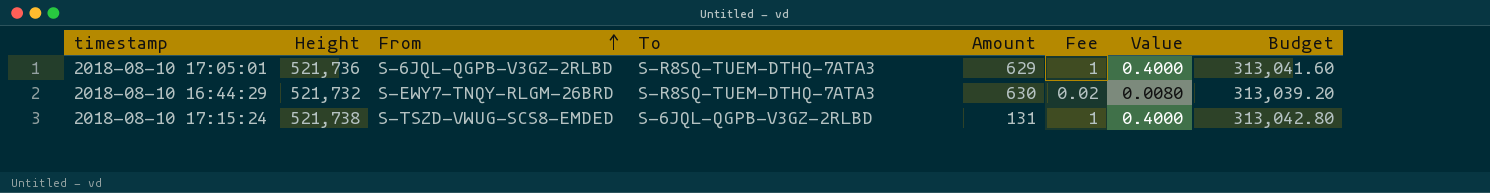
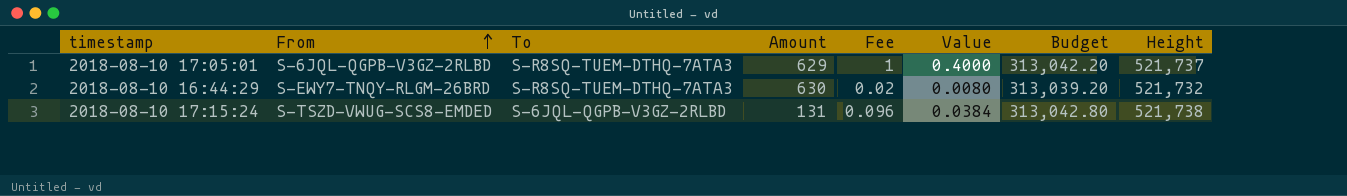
column Height | position: 2 -> 8
2018-08-10 17:05:01 | Budget: 313,041.60 -> 313,042.20
2018-08-10 17:05:01 | Height: 521,736 -> 521,737
2018-08-10 17:15:24 | Fee: 1 -> 0.096
2018-08-10 17:15:24 | Value: 0.4000 -> 0.0384

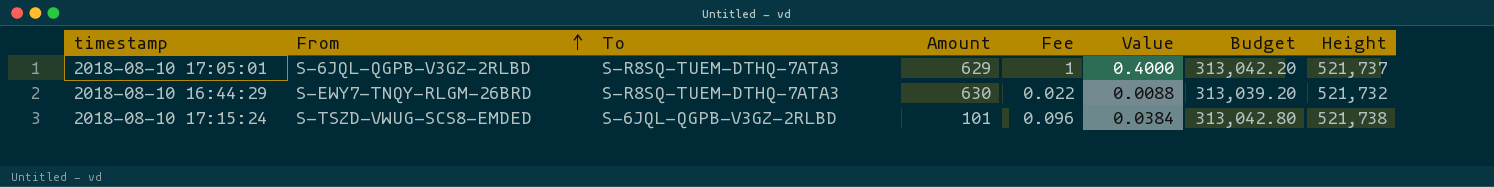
2018-08-10 16:44:29 | Fee: 0.02 -> 0.022
2018-08-10 16:44:29 | Value: 0.0080 -> 0.0088
2018-08-10 17:15:24 | Amount: 131 -> 101

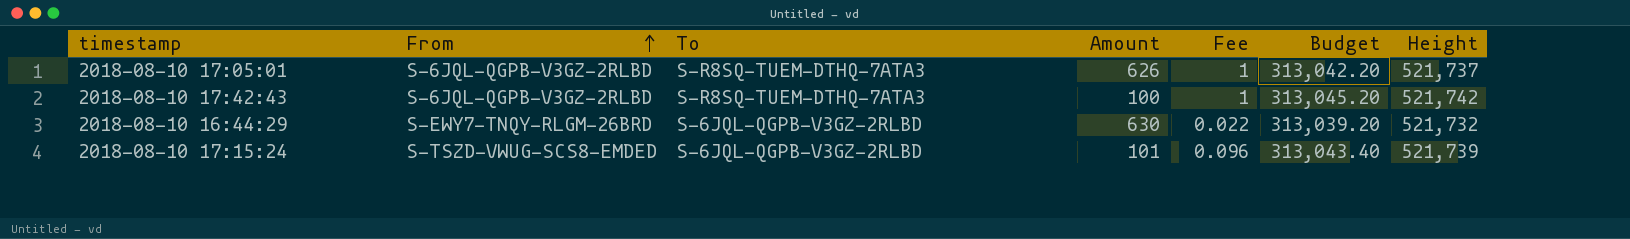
column Value | formula: [Fee] * 0.4 -> none
2018-08-10 17:05:01 | Amount: 629 -> 626
row 2018-08-10 17:42:43: none -> S-6JQL-QGPB-V3GZ-2RLBD | S-R8SQ-TUEM-DTHQ-7ATA3 | 100 | 1 | 313,045.20 | 521,742
2018-08-10 16:44:29 | To: S-R8SQ-TUEM-DTHQ-7ATA3 -> S-6JQL-QGPB-V3GZ-2RLBD
2018-08-10 17:15:24 | Budget: 313,042.80 -> 313,043.40
2018-08-10 17:15:24 | Height: 521,738 -> 521,739

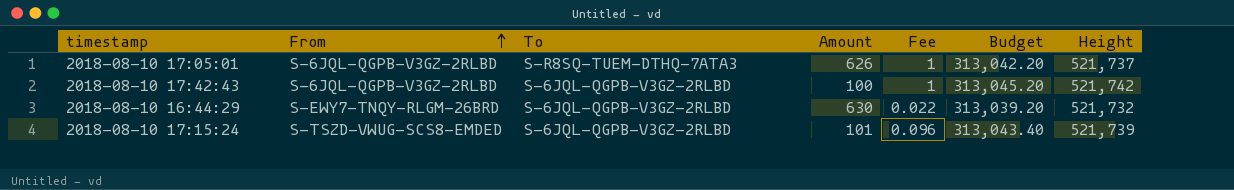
2018-08-10 17:42:43 | To: S-R8SQ-TUEM-DTHQ-7ATA3 -> S-6JQL-QGPB-V3GZ-2RLBD

